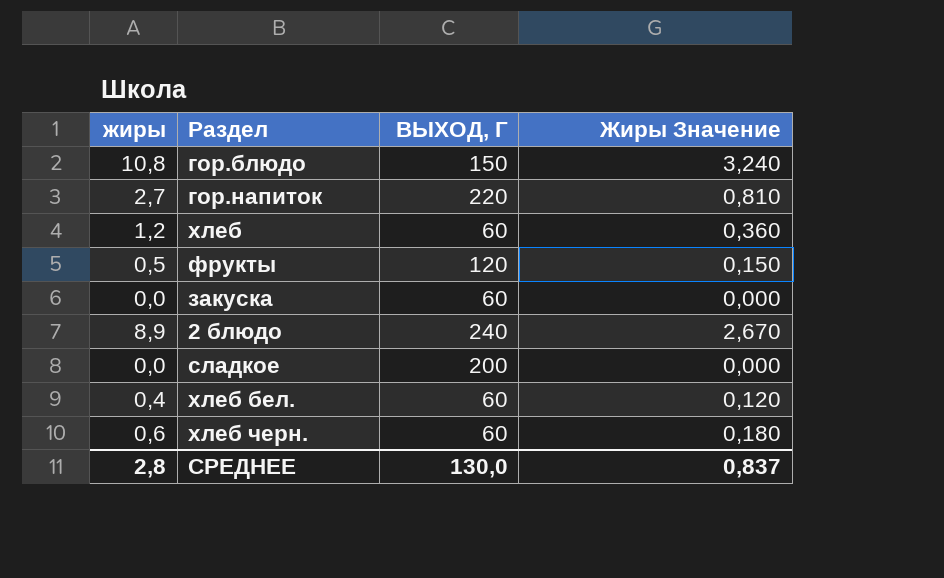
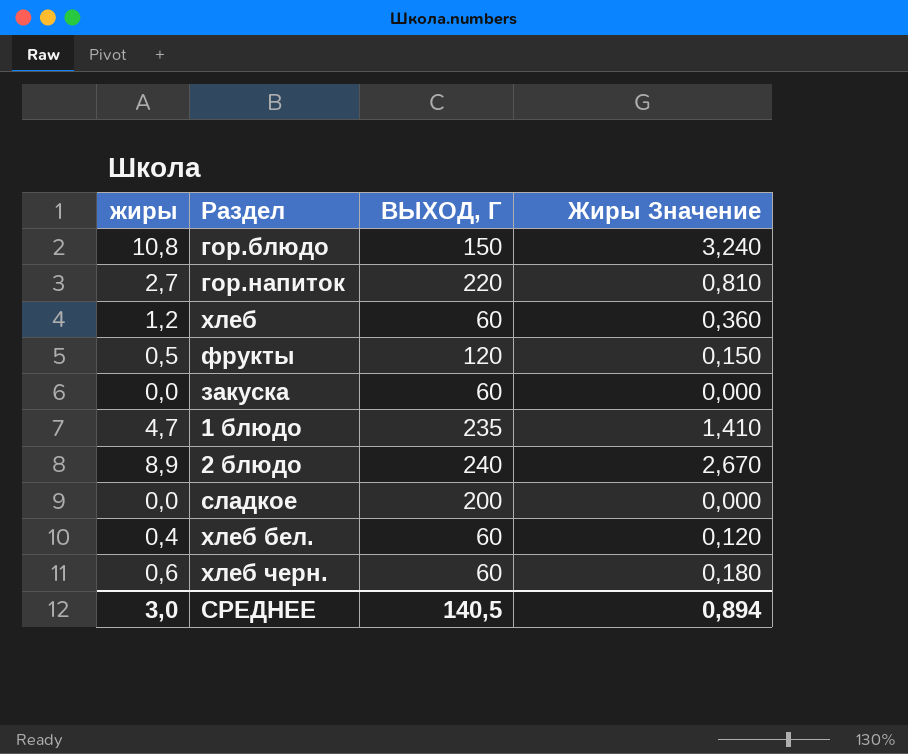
row 1 блюдо: none -> 4,7 | 235 | 1,410
СРЕДНЕЕ | жиры: 2,8 -> 3,0
СРЕДНЕЕ | ВЫХОД, Г: 130,0 -> 140,5
СРЕДНЕЕ | Жиры Значение: 0,837 -> 0,894

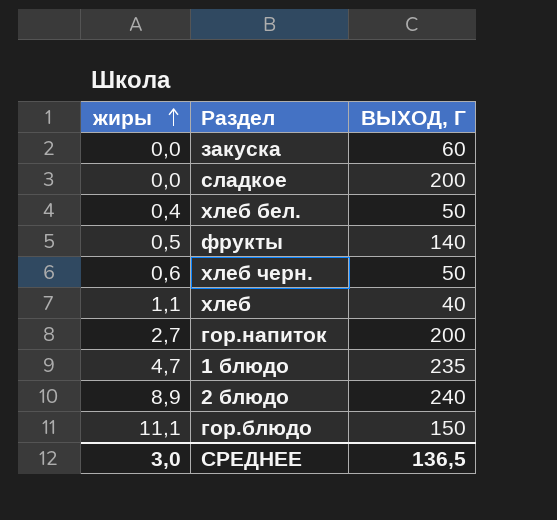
row order: none -> жиры ascending
column Жиры Значение | formula: [жиры] * 0,3 -> none
хлеб бел. | ВЫХОД, Г: 60 -> 50
фрукты | ВЫХОД, Г: 120 -> 140
хлеб черн. | ВЫХОД, Г: 60 -> 50
хлеб | жиры: 1,2 -> 1,1
хлеб | ВЫХОД, Г: 60 -> 40
гор.напиток | ВЫХОД, Г: 220 -> 200
гор.блюдо | жиры: 10,8 -> 11,1
СРЕДНЕЕ | ВЫХОД, Г: 140,5 -> 136,5

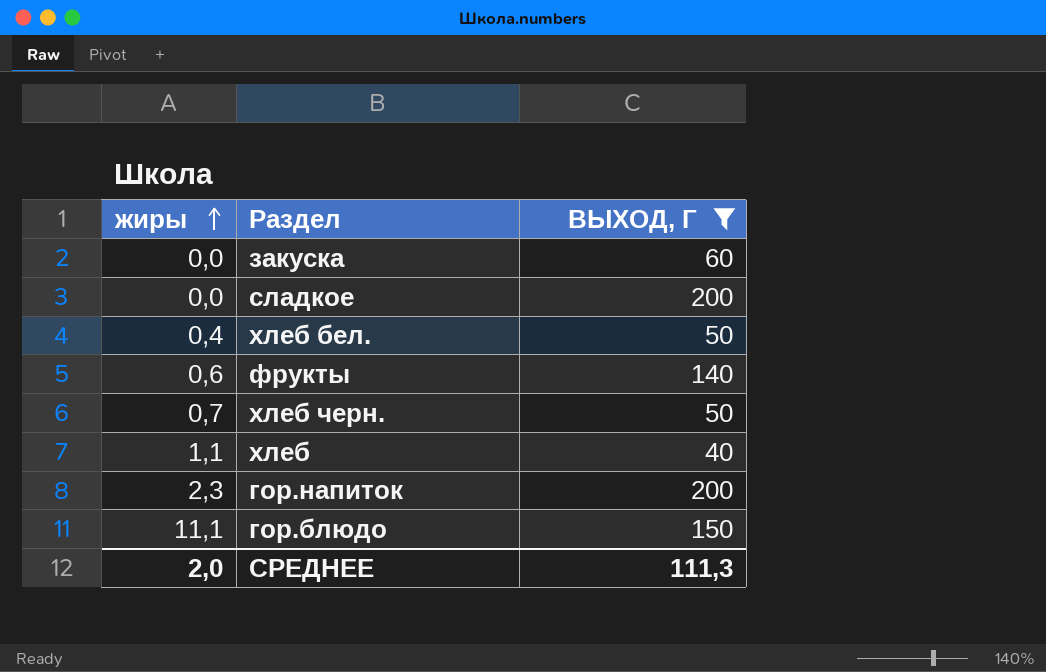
filter: none -> ВЫХОД, Г <= 200
фрукты | жиры: 0,5 -> 0,6
хлеб черн. | жиры: 0,6 -> 0,7
гор.напиток | жиры: 2,7 -> 2,3
СРЕДНЕЕ | жиры: 3,0 -> 2,0
СРЕДНЕЕ | ВЫХОД, Г: 136,5 -> 111,3

